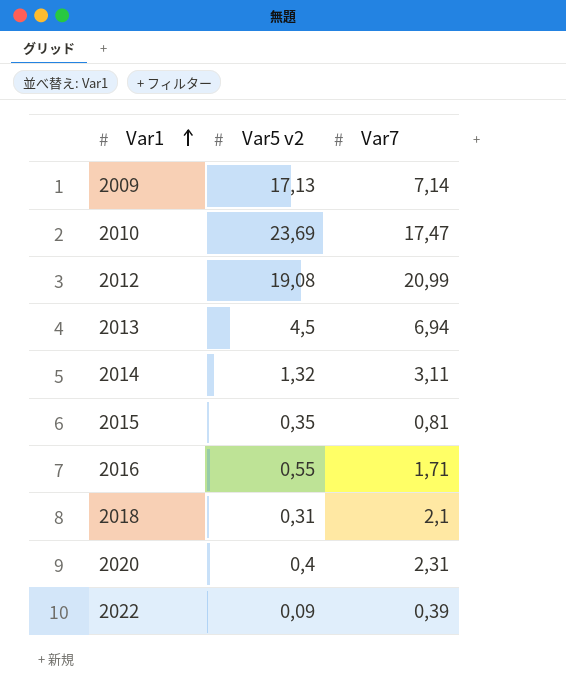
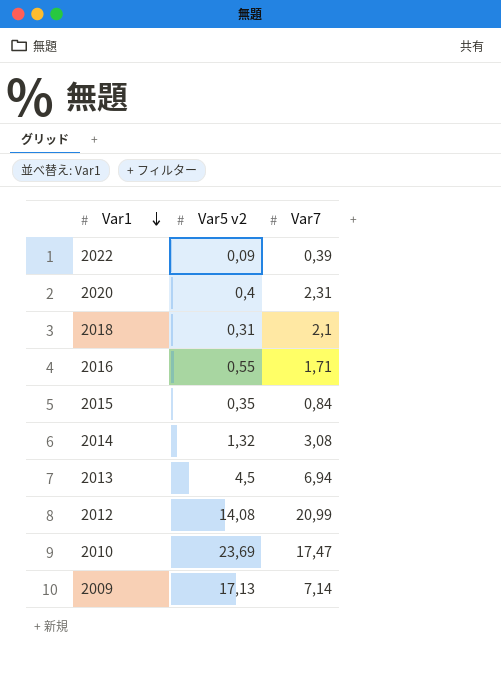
row order: Var1 ascending -> Var1 descending
2015 | Var7: 0,81 -> 0,84
2014 | Var7: 3,11 -> 3,08
2012 | Var5 v2: 19,08 -> 14,08

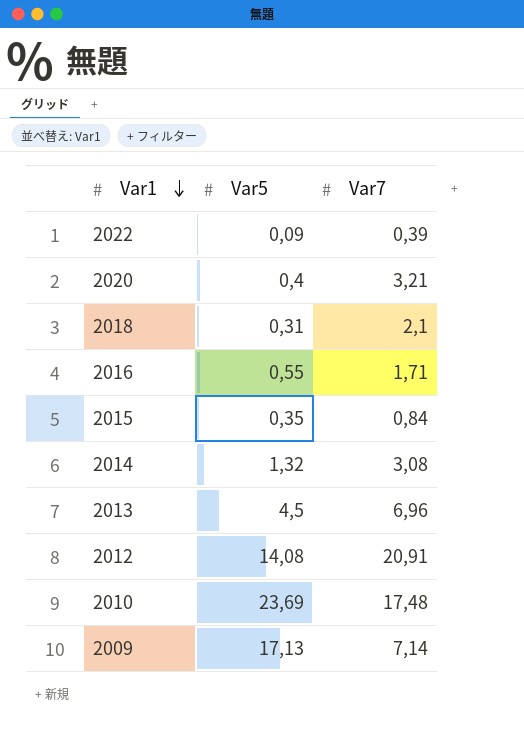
column name: Var5 v2 -> Var5
2020 | Var7: 2,31 -> 3,21
2013 | Var7: 6,94 -> 6,96
2012 | Var7: 20,99 -> 20,91
2010 | Var7: 17,47 -> 17,48

